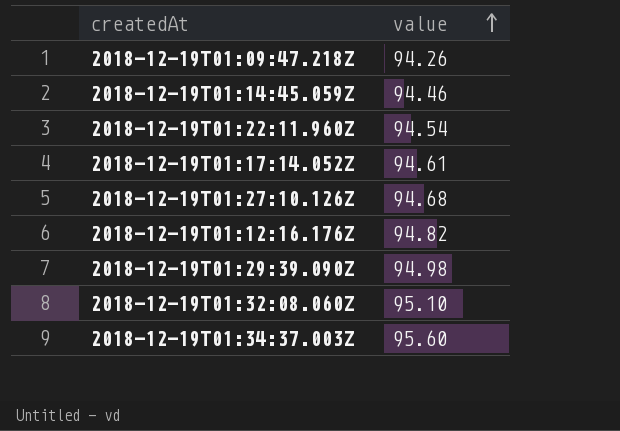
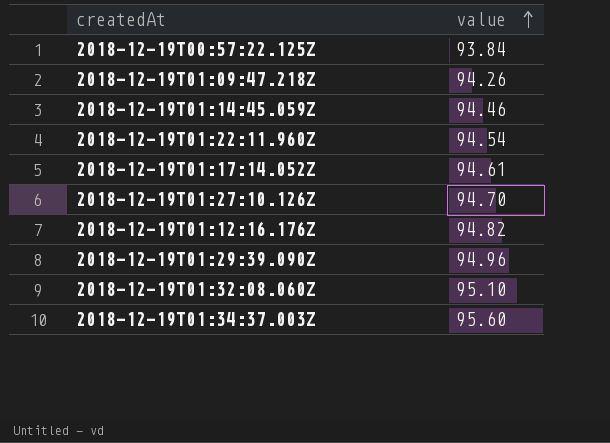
row 2018-12-19T00:57:22.125Z: none -> 93.84
2018-12-19T01:27:10.126Z | value: 94.68 -> 94.70
2018-12-19T01:29:39.090Z | value: 94.98 -> 94.96

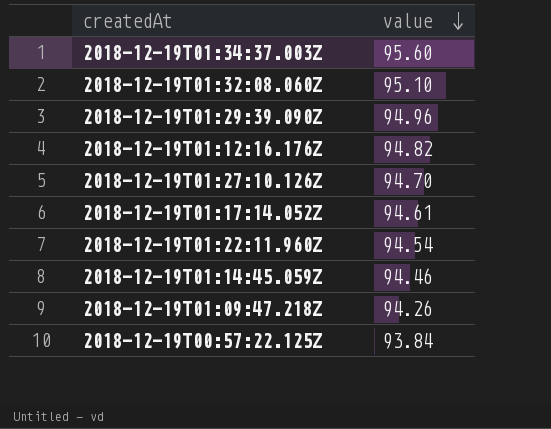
row order: value ascending -> value descending

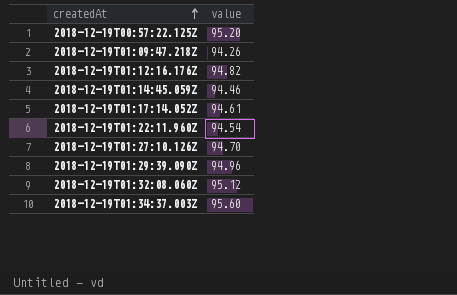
row order: value descending -> createdAt ascending
2018-12-19T00:57:22.125Z | value: 93.84 -> 95.20
2018-12-19T01:32:08.060Z | value: 95.10 -> 95.12

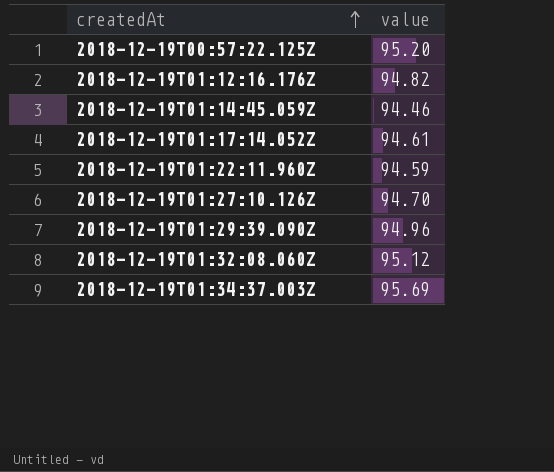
row 2018-12-19T01:09:47.218Z: 94.26 -> none
2018-12-19T01:22:11.960Z | value: 94.54 -> 94.59
2018-12-19T01:34:37.003Z | value: 95.60 -> 95.69

